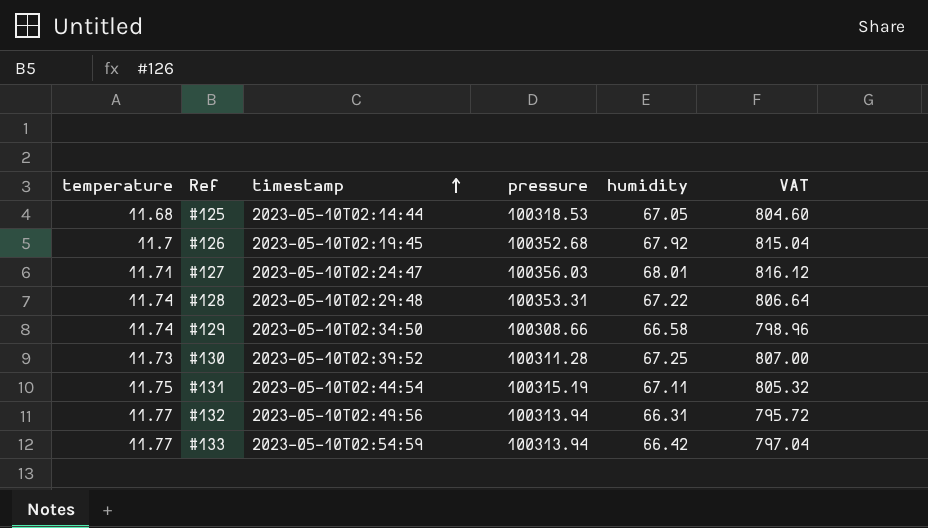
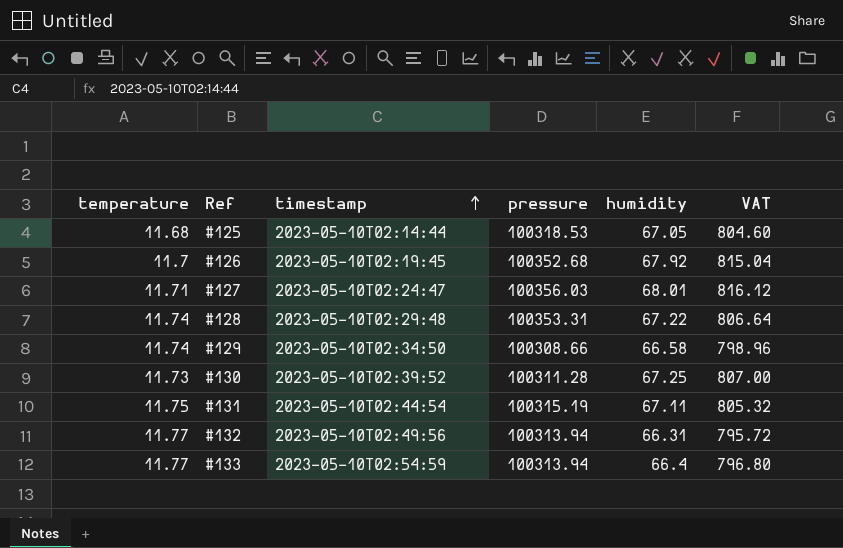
#133 | humidity: 66.42 -> 66.4
#133 | VAT: 797.04 -> 796.80

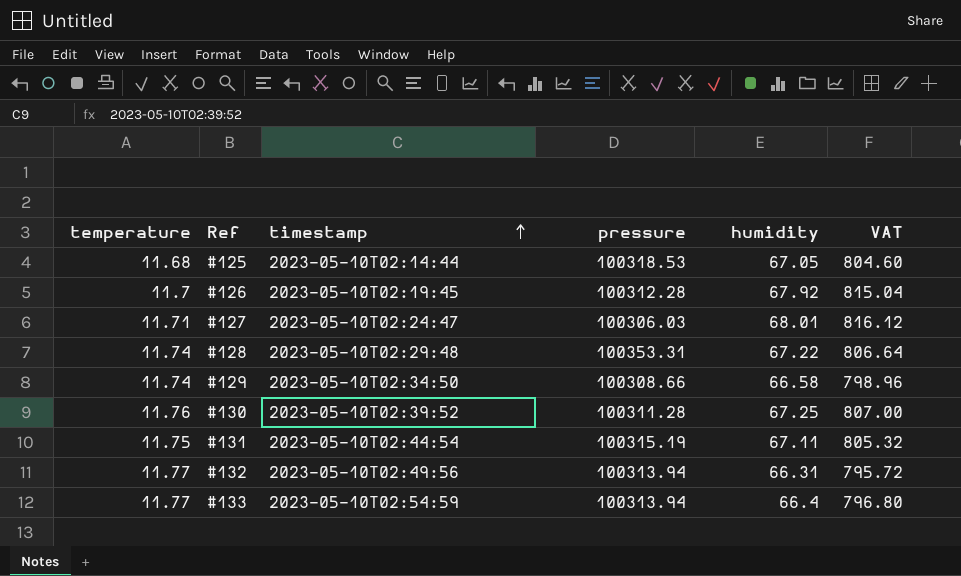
#126 | pressure: 100352.68 -> 100312.28
#127 | pressure: 100356.03 -> 100306.03
#130 | temperature: 11.73 -> 11.76

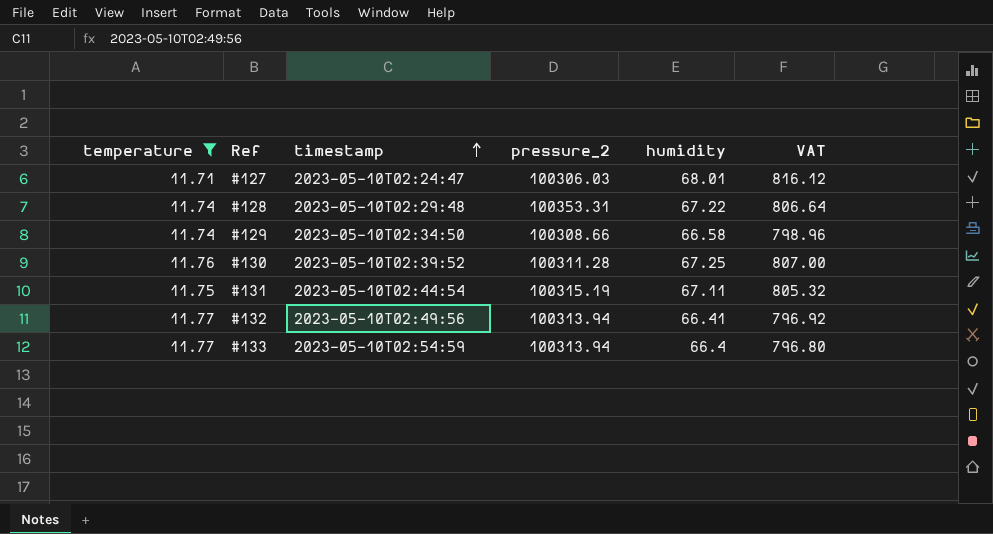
filter: none -> temperature >= 11.71
column name: pressure -> pressure_2
#132 | humidity: 66.31 -> 66.41
#132 | VAT: 795.72 -> 796.92

